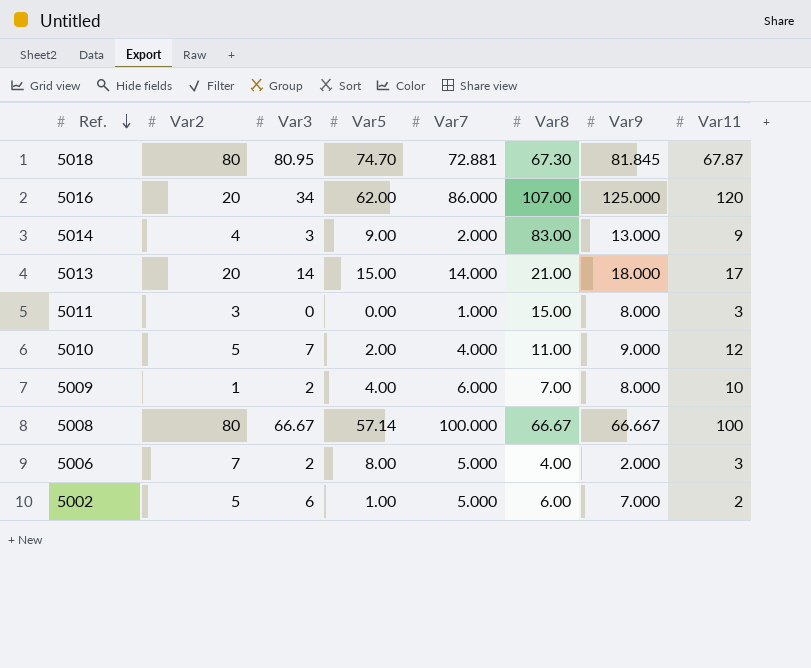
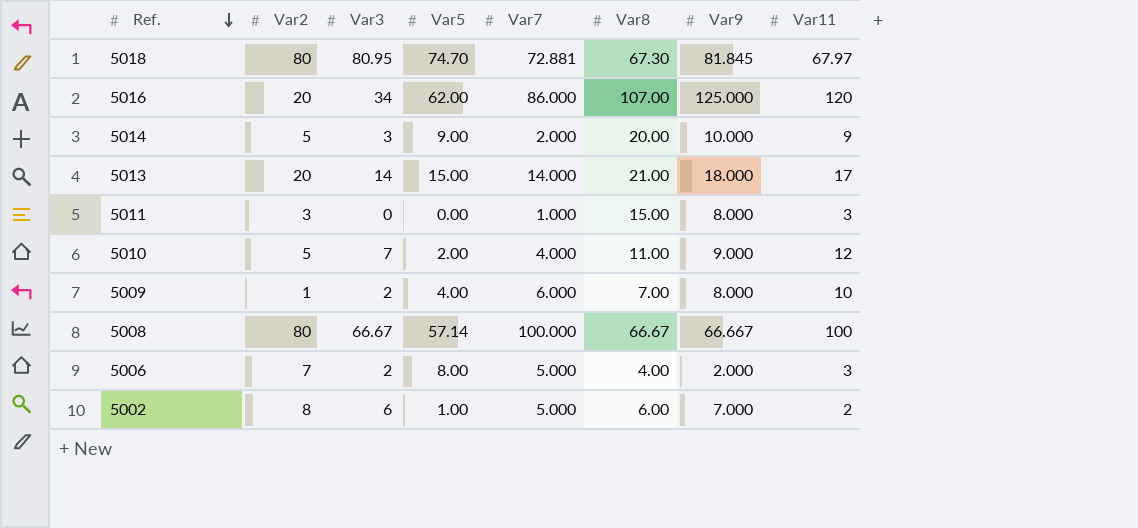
5018 | Var11: 67.87 -> 67.97
5014 | Var2: 4 -> 5
5014 | Var8: 83.00 -> 20.00
5014 | Var9: 13.000 -> 10.000
5002 | Var2: 5 -> 8

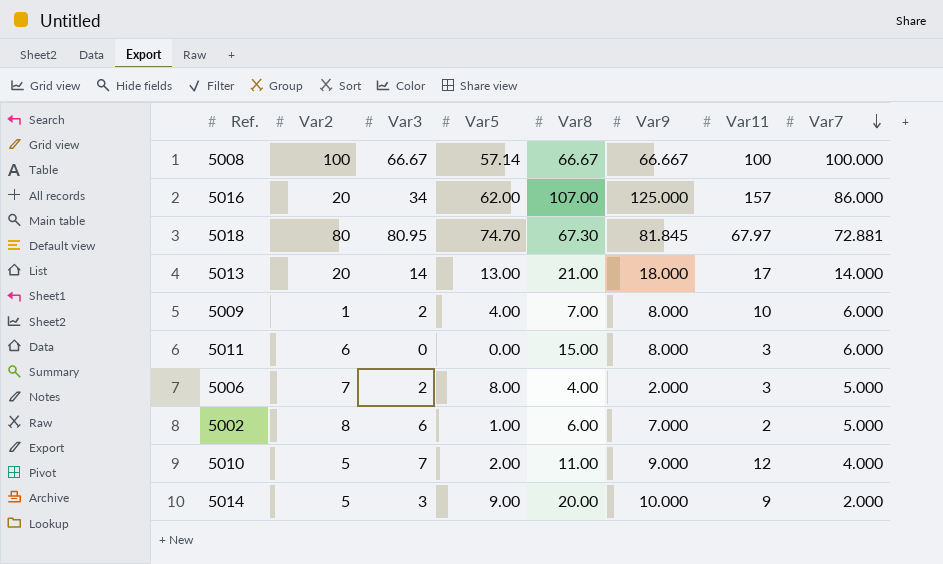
row order: Ref. descending -> Var7 descending
column Var7 | position: 5 -> 8
5008 | Var2: 80 -> 100
5016 | Var11: 120 -> 157
5013 | Var5: 15.00 -> 13.00
5011 | Var2: 3 -> 6
5011 | Var7: 1.000 -> 6.000

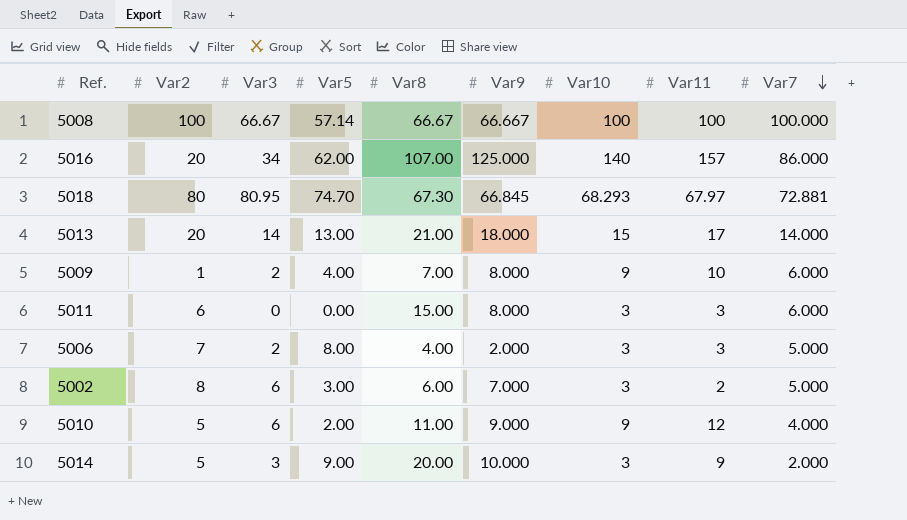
column Var10 | position: none -> 7
5018 | Var9: 81.845 -> 66.845
5002 | Var5: 1.00 -> 3.00
5010 | Var3: 7 -> 6

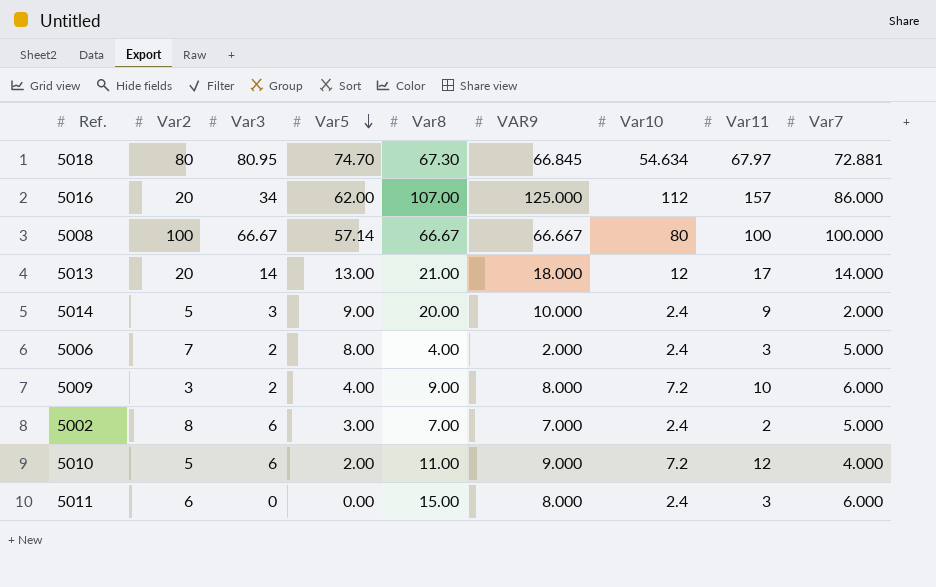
row order: Var7 descending -> Var5 descending
column name: Var9 -> VAR9
5018 | Var10: 68.293 -> 54.634
5016 | Var10: 140 -> 112
5008 | Var10: 100 -> 80
5013 | Var10: 15 -> 12
5014 | Var10: 3 -> 2.4
5006 | Var10: 3 -> 2.4
5009 | Var2: 1 -> 3
5009 | Var8: 7.00 -> 9.00
5009 | Var10: 9 -> 7.2
5002 | Var8: 6.00 -> 7.00
5002 | Var10: 3 -> 2.4
5010 | Var10: 9 -> 7.2
5011 | Var10: 3 -> 2.4

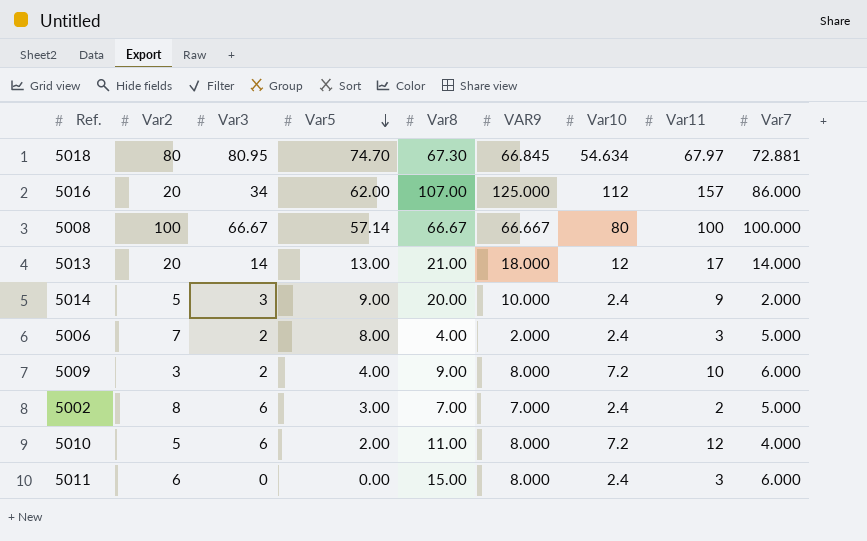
5010 | VAR9: 9.000 -> 8.000

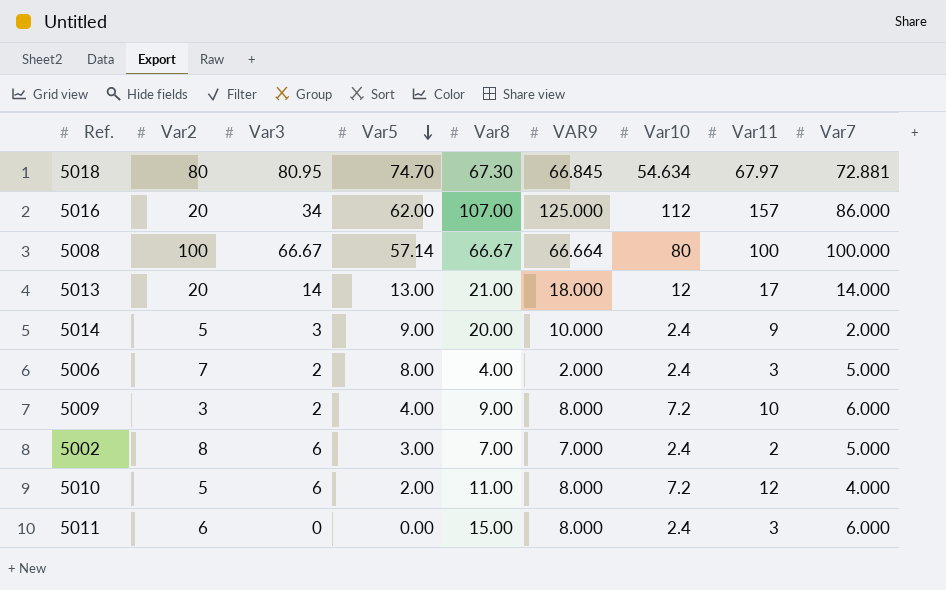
5008 | VAR9: 66.667 -> 66.664

